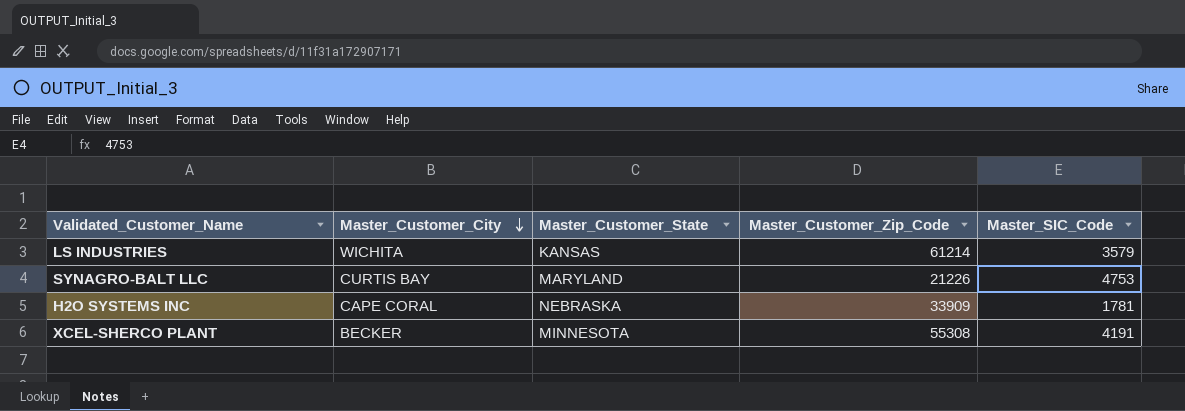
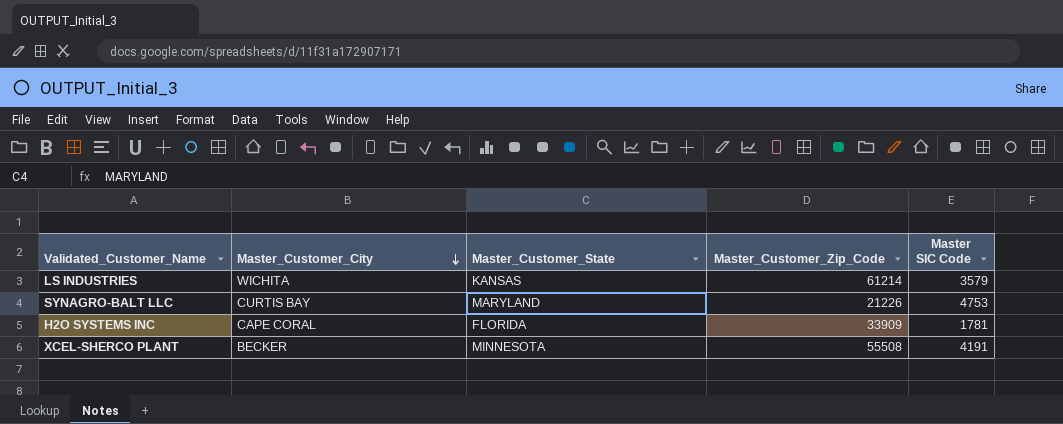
column name: Master_SIC_Code -> Master SIC Code
H2O SYSTEMS INC | Master_Customer_State: NEBRASKA -> FLORIDA
XCEL-SHERCO PLANT | Master_Customer_Zip_Code: 55308 -> 55508

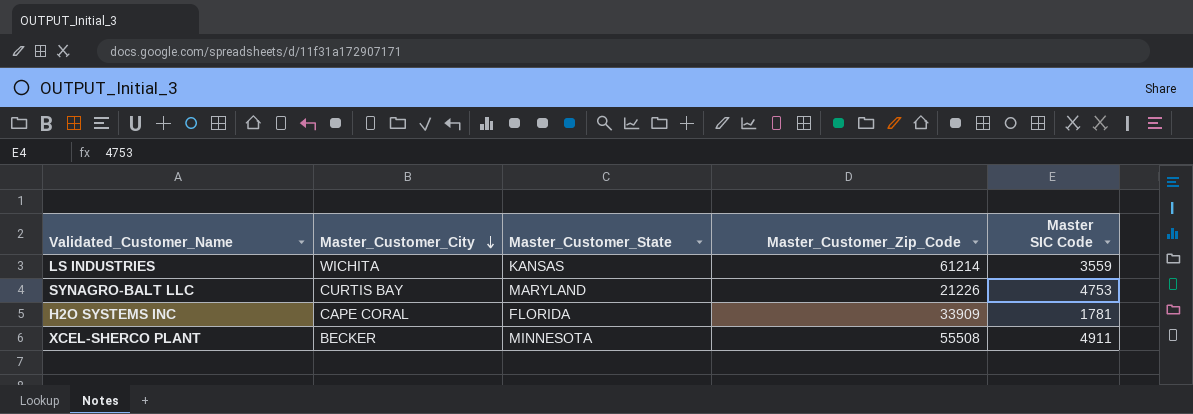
LS INDUSTRIES | Master SIC Code: 3579 -> 3559
XCEL-SHERCO PLANT | Master SIC Code: 4191 -> 4911

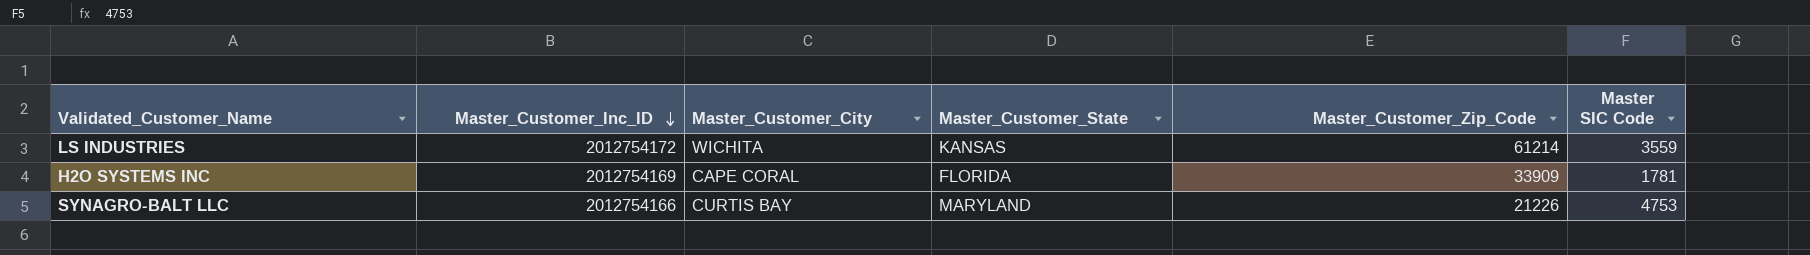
row order: Master_Customer_City descending -> Master_Customer_Inc_ID descending
column Master_Customer_Inc_ID | position: none -> 2
row XCEL-SHERCO PLANT: BECKER | MINNESOTA | 55508 | 4911 -> none

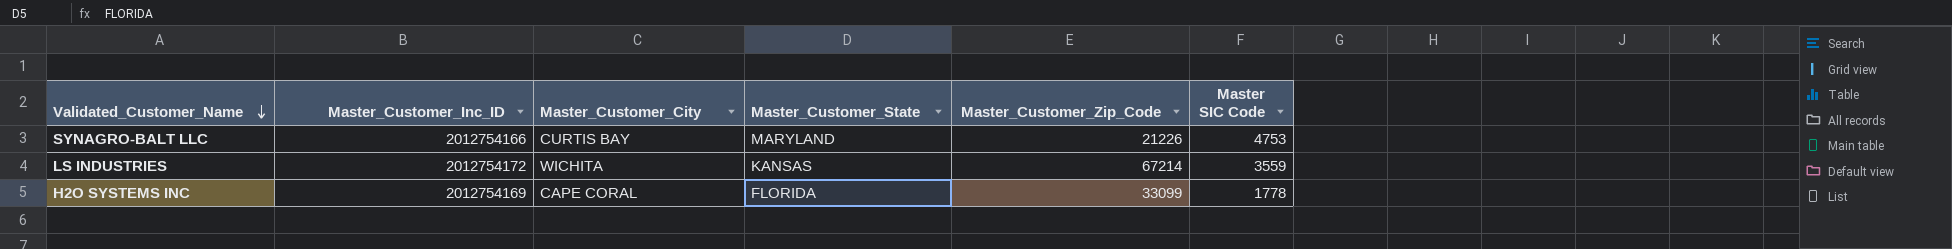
row order: Master_Customer_Inc_ID descending -> Validated_Customer_Name descending
LS INDUSTRIES | Master_Customer_Zip_Code: 61214 -> 67214
H2O SYSTEMS INC | Master_Customer_Zip_Code: 33909 -> 33099
H2O SYSTEMS INC | Master SIC Code: 1781 -> 1778

